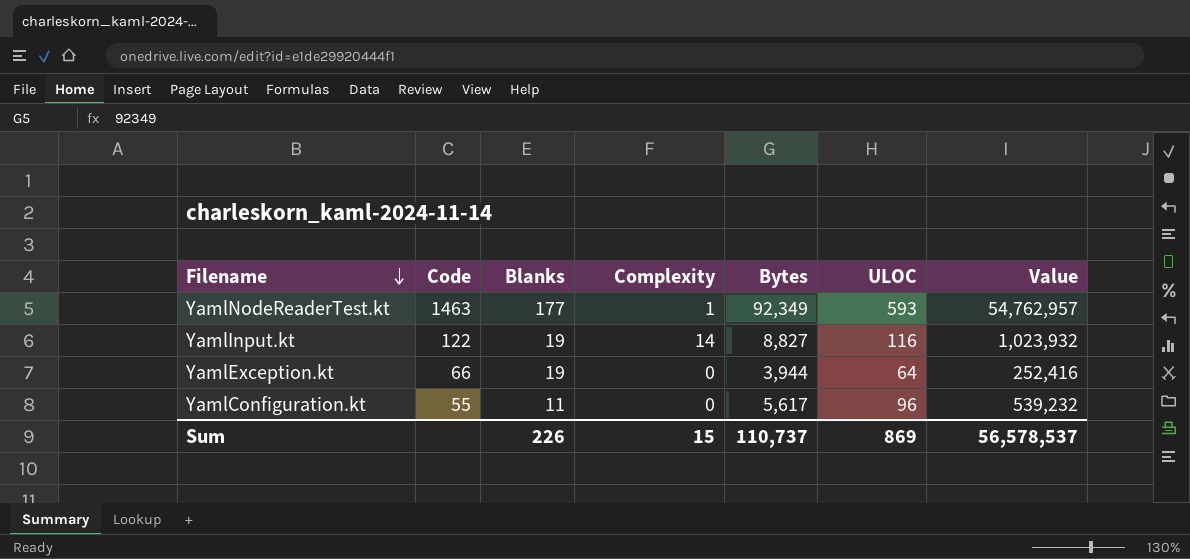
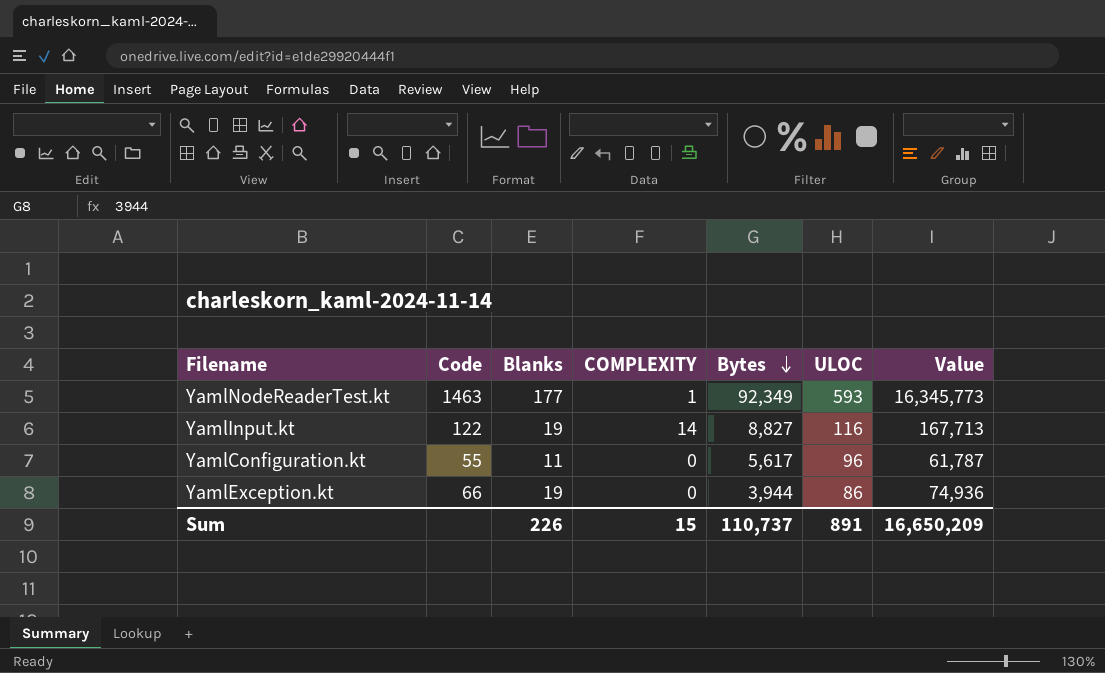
row order: Filename descending -> Bytes descending
column name: Complexity -> COMPLEXITY
column Value | formula: [Bytes] * [ULOC] -> [Blanks] * [Bytes]
YamlException.kt | ULOC: 64 -> 86
Sum | ULOC: 869 -> 891
Sum | Value: 56,578,537 -> 16,650,209

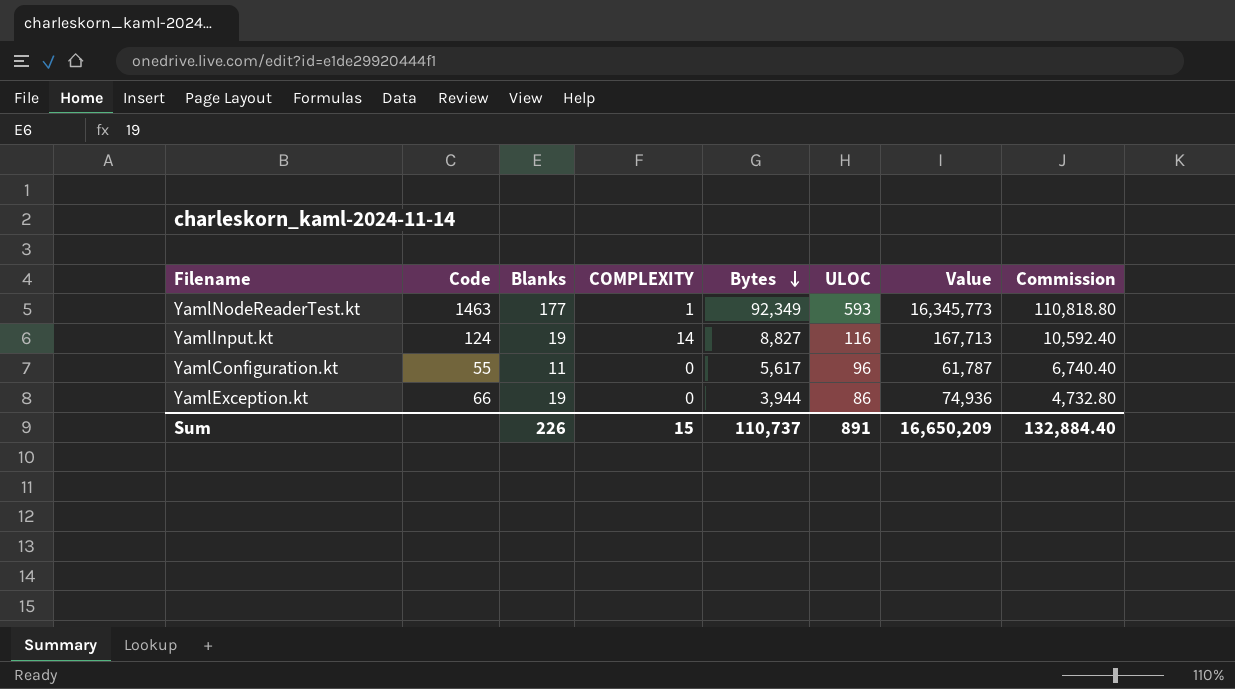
column Commission | formula: none -> [Bytes] * 1.2
YamlInput.kt | Code: 122 -> 124

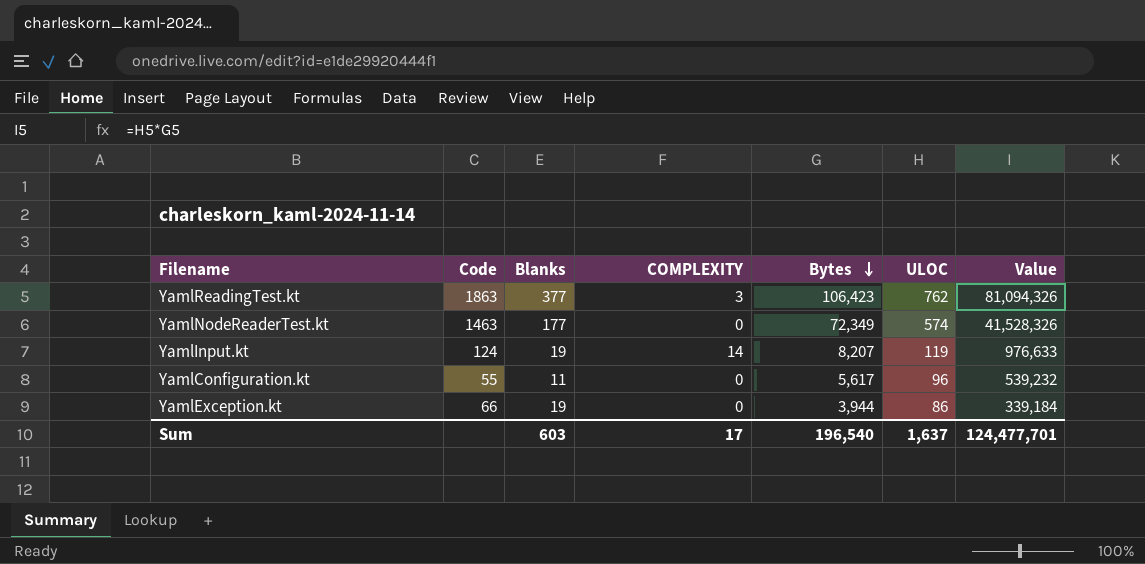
column Commission | formula: [Bytes] * 1.2 -> none
column Value | formula: [Blanks] * [Bytes] -> [Bytes] * [ULOC]
row YamlReadingTest.kt: none -> 1863 | 377 | 3 | 106,423 | 762 | 81,094,326
YamlNodeReaderTest.kt | COMPLEXITY: 1 -> 0
YamlNodeReaderTest.kt | Bytes: 92,349 -> 72,349
YamlNodeReaderTest.kt | ULOC: 593 -> 574
YamlInput.kt | Bytes: 8,827 -> 8,207
YamlInput.kt | ULOC: 116 -> 119
Sum | Blanks: 226 -> 603
Sum | COMPLEXITY: 15 -> 17
Sum | Bytes: 110,737 -> 196,540
Sum | ULOC: 891 -> 1,637
Sum | Value: 16,650,209 -> 124,477,701

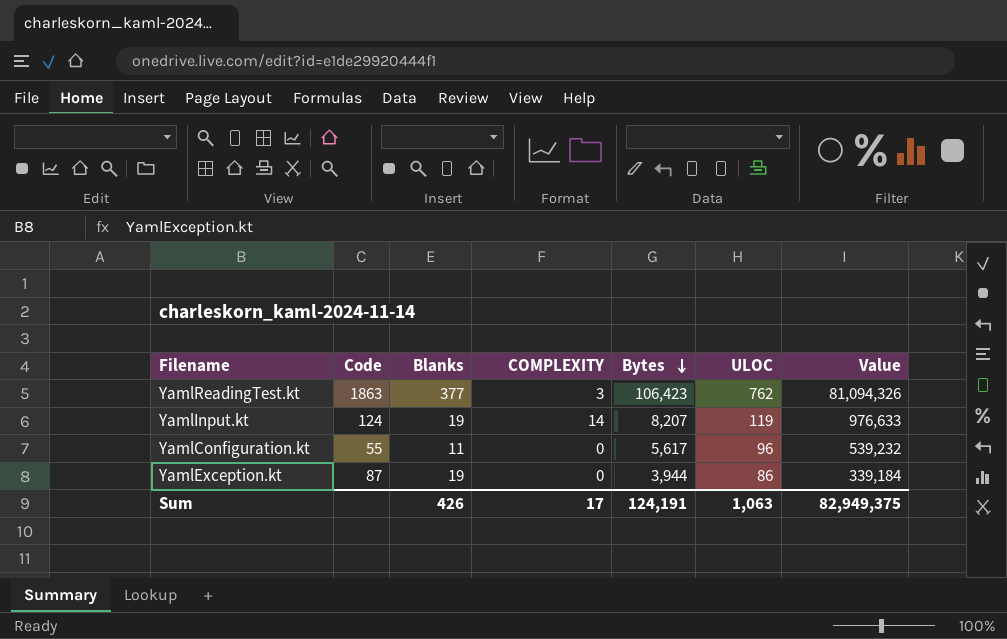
row YamlNodeReaderTest.kt: 1463 | 177 | 0 | 72,349 | 574 | 41,528,326 -> none
YamlException.kt | Code: 66 -> 87
Sum | Blanks: 603 -> 426
Sum | Bytes: 196,540 -> 124,191
Sum | ULOC: 1,637 -> 1,063
Sum | Value: 124,477,701 -> 82,949,375

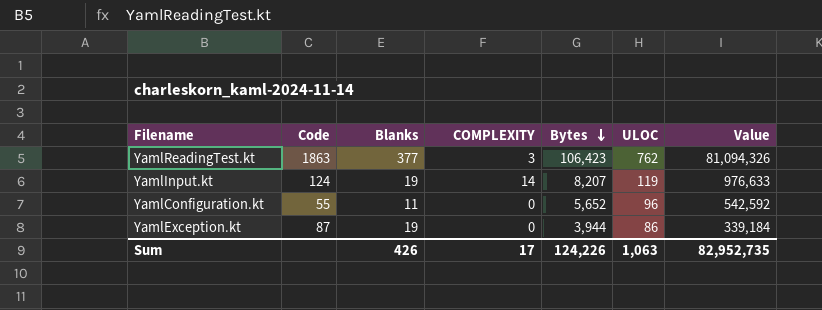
YamlConfiguration.kt | Bytes: 5,617 -> 5,652
YamlConfiguration.kt | Value: 539,232 -> 542,592
Sum | Bytes: 124,191 -> 124,226
Sum | Value: 82,949,375 -> 82,952,735

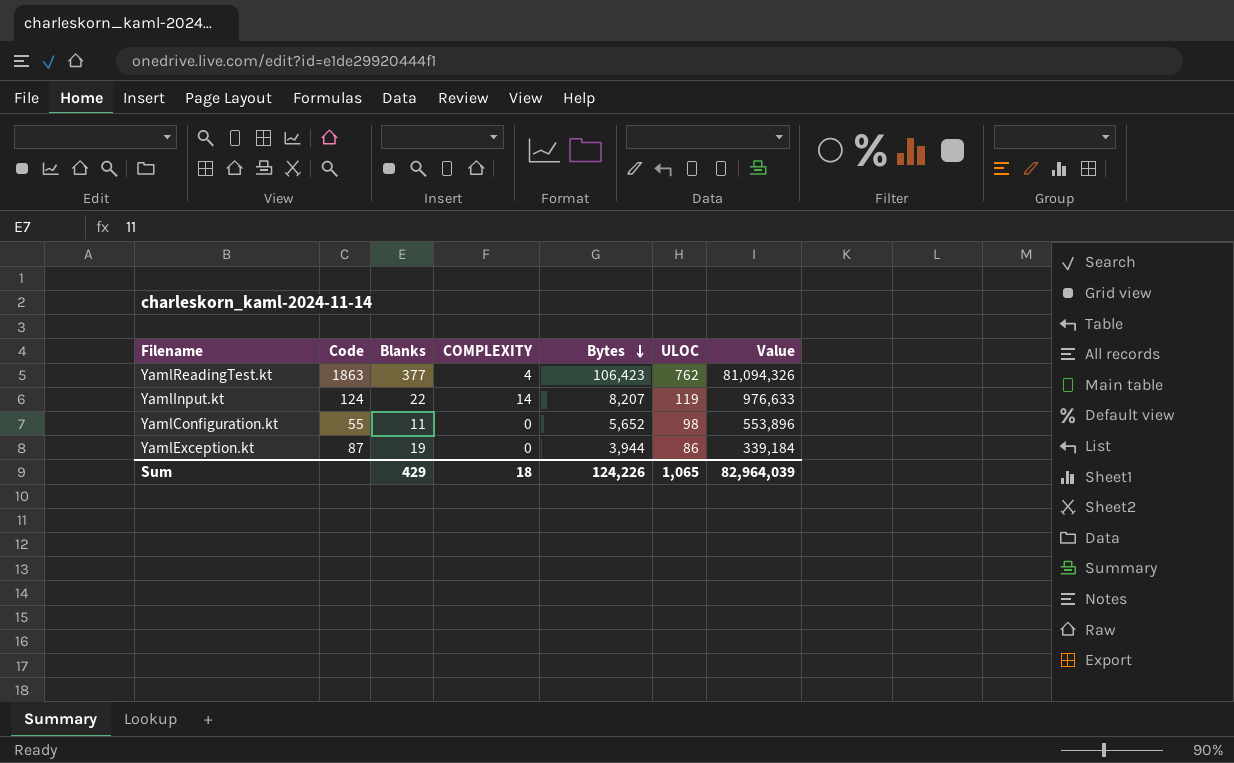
YamlReadingTest.kt | COMPLEXITY: 3 -> 4
YamlInput.kt | Blanks: 19 -> 22
YamlConfiguration.kt | ULOC: 96 -> 98
YamlConfiguration.kt | Value: 542,592 -> 553,896
Sum | Blanks: 426 -> 429
Sum | COMPLEXITY: 17 -> 18
Sum | ULOC: 1,063 -> 1,065
Sum | Value: 82,952,735 -> 82,964,039

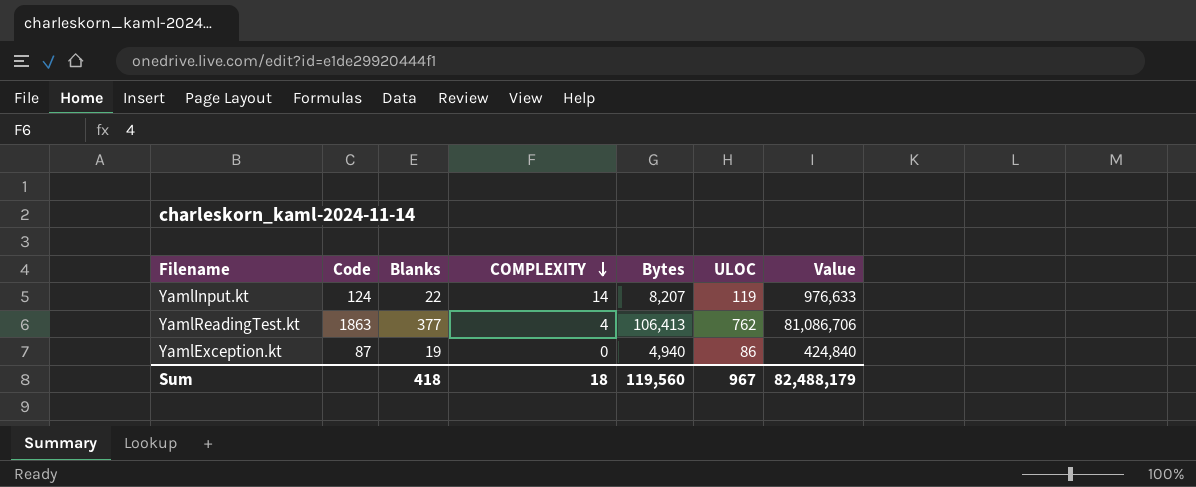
row order: Bytes descending -> COMPLEXITY descending
row YamlConfiguration.kt: 55 | 11 | 0 | 5,652 | 98 | 553,896 -> none
YamlReadingTest.kt | Bytes: 106,423 -> 106,413
YamlReadingTest.kt | Value: 81,094,326 -> 81,086,706
YamlException.kt | Bytes: 3,944 -> 4,940
YamlException.kt | Value: 339,184 -> 424,840
Sum | Blanks: 429 -> 418
Sum | Bytes: 124,226 -> 119,560
Sum | ULOC: 1,065 -> 967
Sum | Value: 82,964,039 -> 82,488,179

